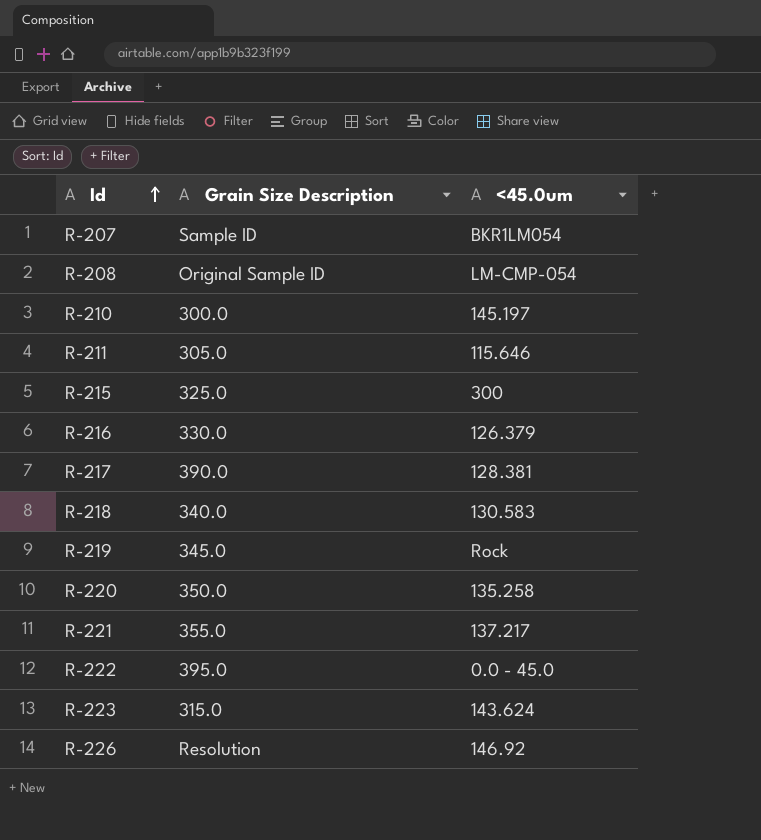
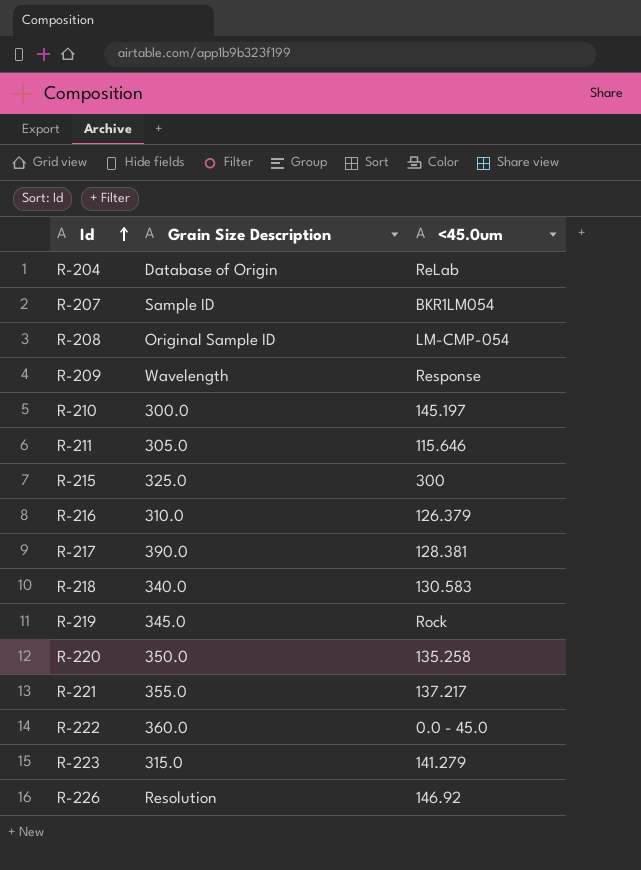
row R-204: none -> Database of Origin | ReLab
row R-209: none -> Wavelength | Response
R-216 | Grain Size Description: 330.0 -> 310.0
R-222 | Grain Size Description: 395.0 -> 360.0
R-223 | <45.0um: 143.624 -> 141.279

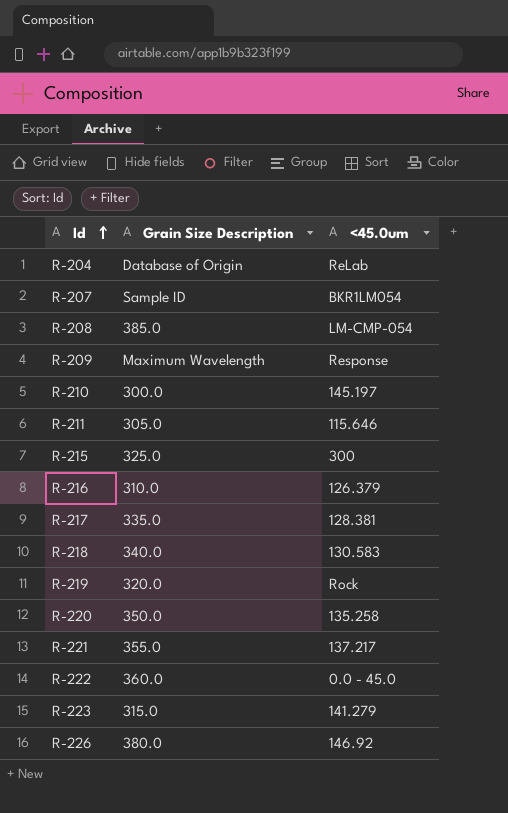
R-208 | Grain Size Description: Original Sample ID -> 385.0
R-209 | Grain Size Description: Wavelength -> Maximum Wavelength
R-217 | Grain Size Description: 390.0 -> 335.0
R-219 | Grain Size Description: 345.0 -> 320.0
R-226 | Grain Size Description: Resolution -> 380.0

